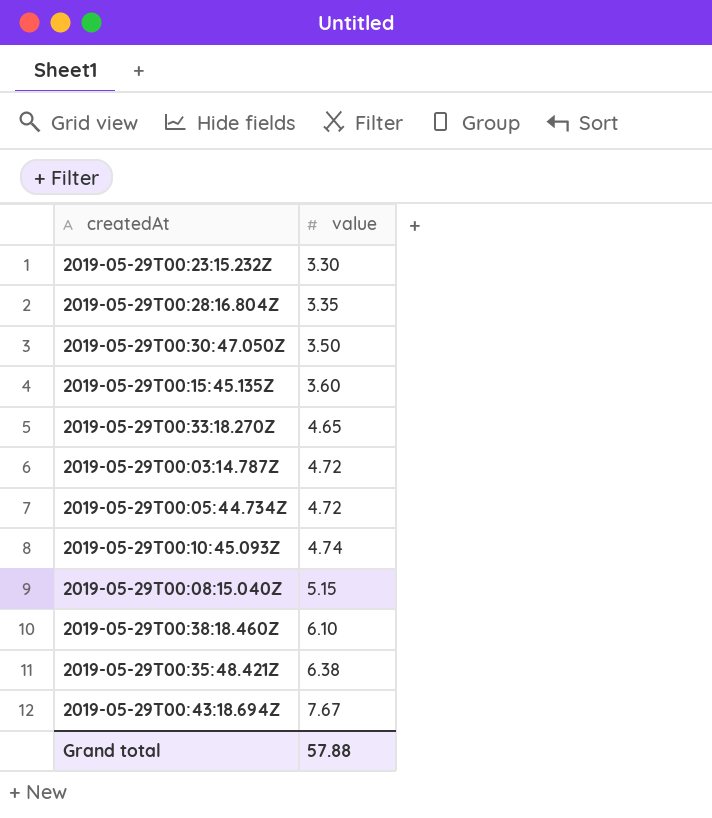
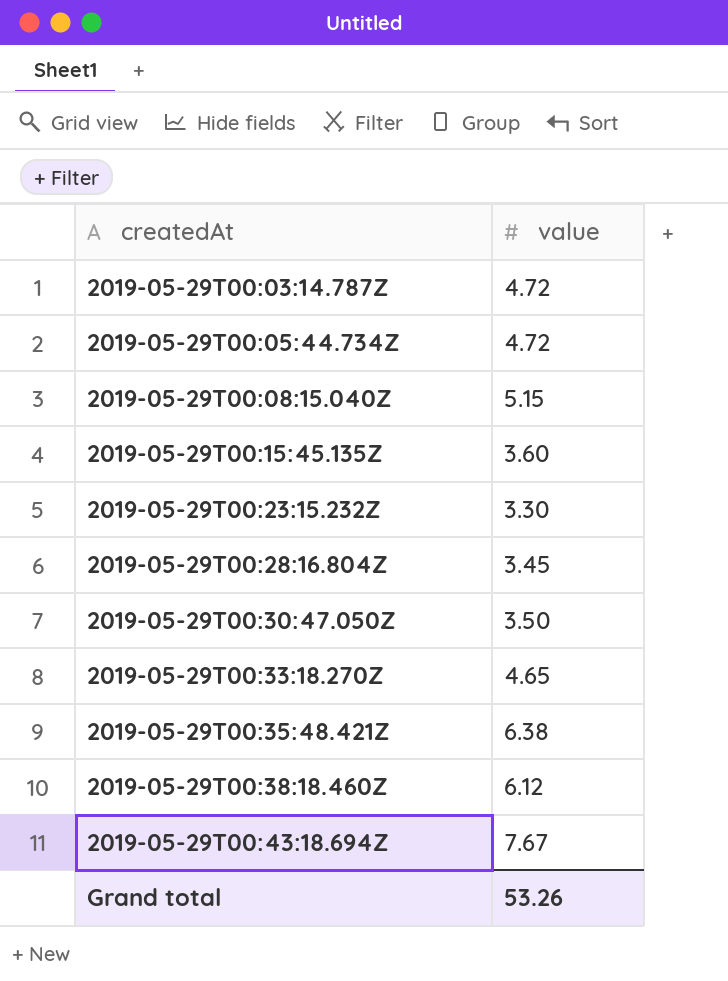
row order: value ascending -> createdAt ascending
row 2019-05-29T00:10:45.093Z: 4.74 -> none
2019-05-29T00:28:16.804Z | value: 3.35 -> 3.45
2019-05-29T00:38:18.460Z | value: 6.10 -> 6.12
Grand total | value: 57.88 -> 53.26

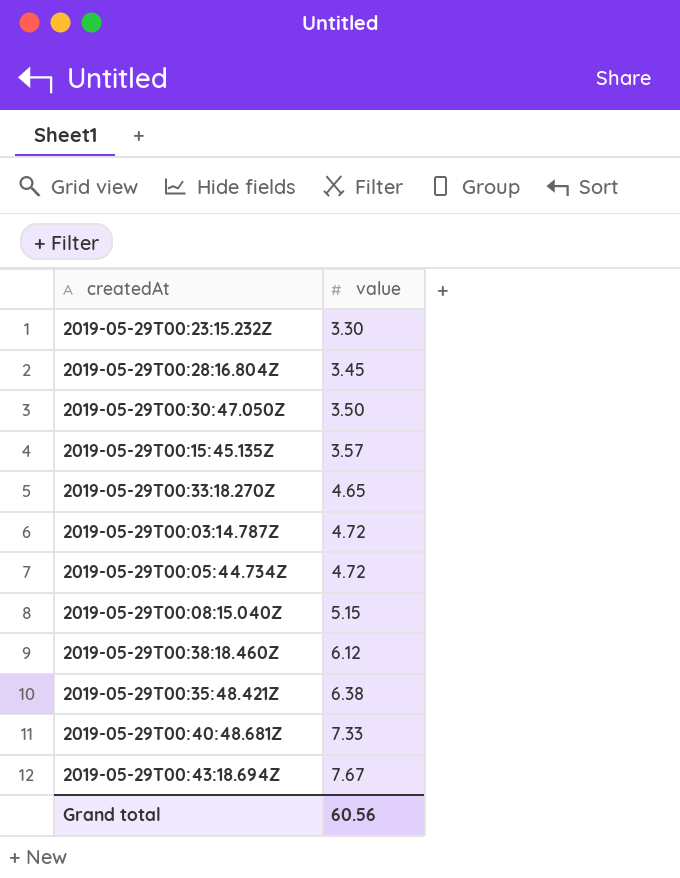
row order: createdAt ascending -> value ascending
2019-05-29T00:15:45.135Z | value: 3.60 -> 3.57
row 2019-05-29T00:40:48.681Z: none -> 7.33
Grand total | value: 53.26 -> 60.56

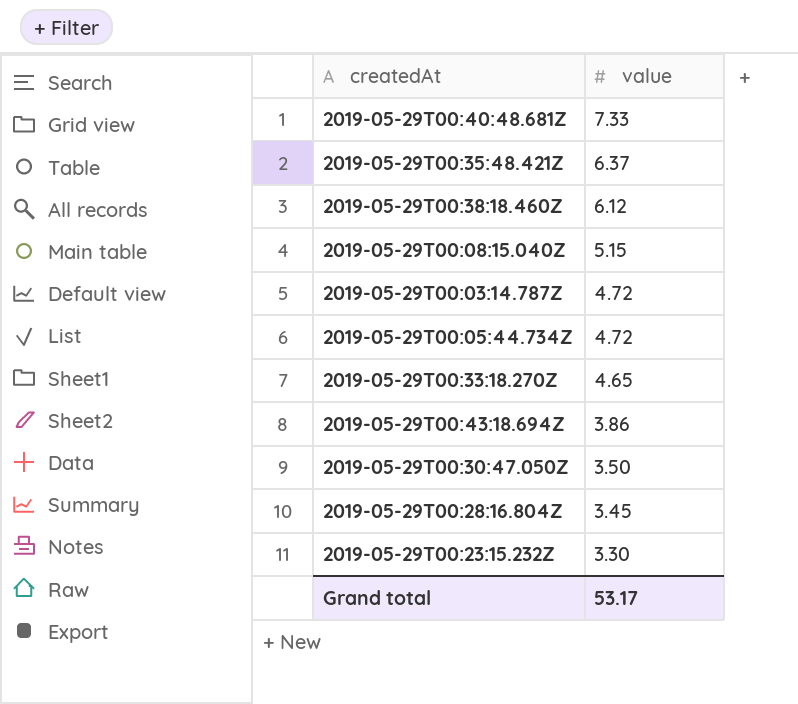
row order: value ascending -> value descending
row 2019-05-29T00:15:45.135Z: 3.57 -> none
2019-05-29T00:35:48.421Z | value: 6.38 -> 6.37
2019-05-29T00:43:18.694Z | value: 7.67 -> 3.86
Grand total | value: 60.56 -> 53.17

